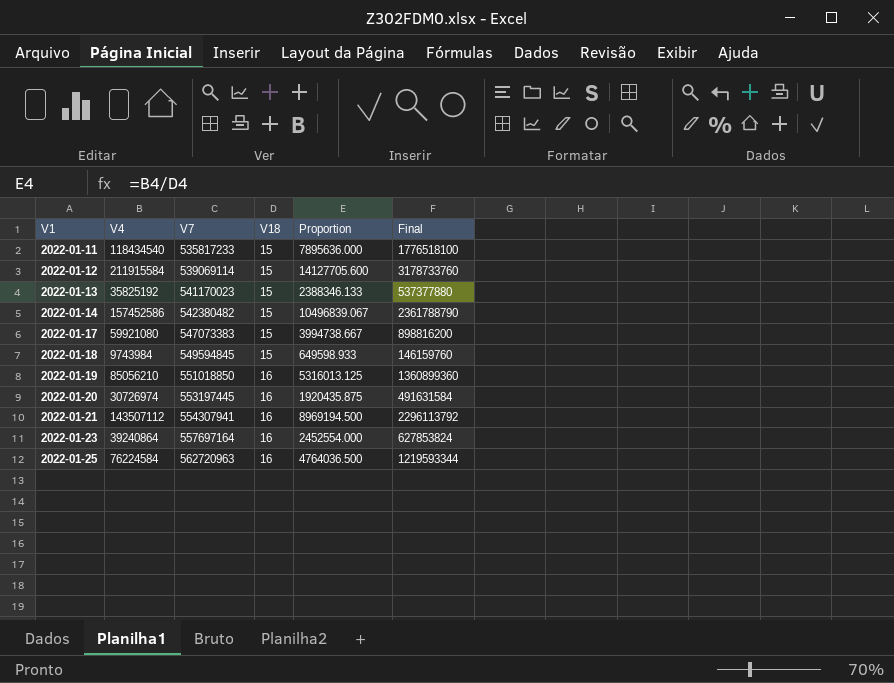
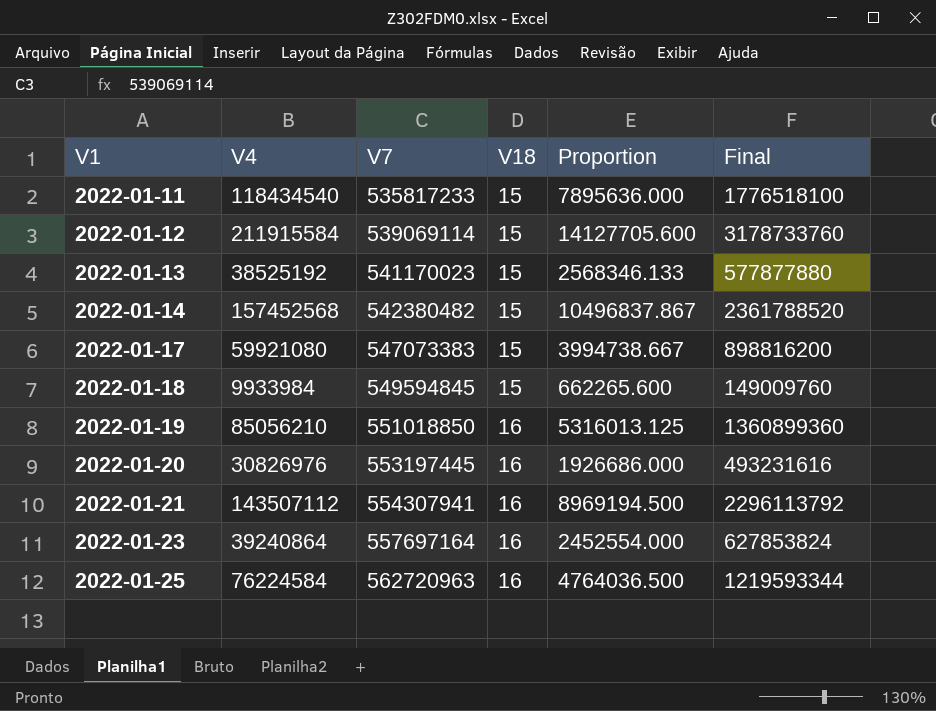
2022-01-13 | V4: 35825192 -> 38525192
2022-01-13 | Proportion: 2388346.133 -> 2568346.133
2022-01-13 | Final: 537377880 -> 577877880
2022-01-14 | V4: 157452586 -> 157452568
2022-01-14 | Proportion: 10496839.067 -> 10496837.867
2022-01-14 | Final: 2361788790 -> 2361788520
2022-01-18 | V4: 9743984 -> 9933984
2022-01-18 | Proportion: 649598.933 -> 662265.600
2022-01-18 | Final: 146159760 -> 149009760
2022-01-20 | V4: 30726974 -> 30826976
2022-01-20 | Proportion: 1920435.875 -> 1926686.000
2022-01-20 | Final: 491631584 -> 493231616

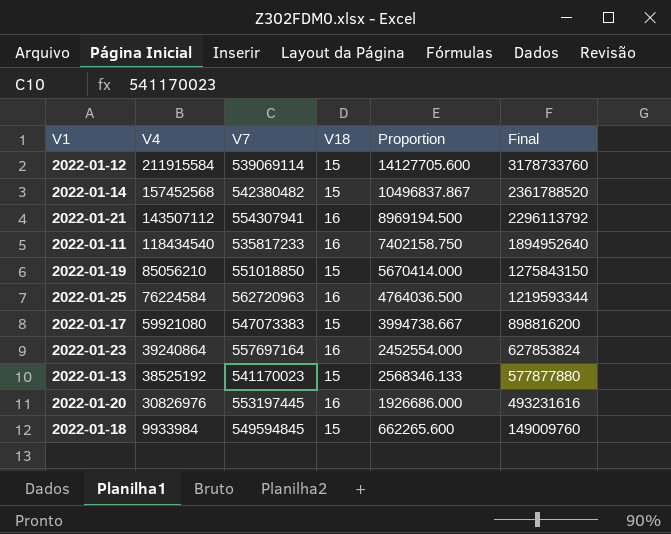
row order: V1 ascending -> V4 descending
2022-01-11 | V18: 15 -> 16
2022-01-11 | Proportion: 7895636.000 -> 7402158.750
2022-01-11 | Final: 1776518100 -> 1894952640
2022-01-19 | V18: 16 -> 15
2022-01-19 | Proportion: 5316013.125 -> 5670414.000
2022-01-19 | Final: 1360899360 -> 1275843150

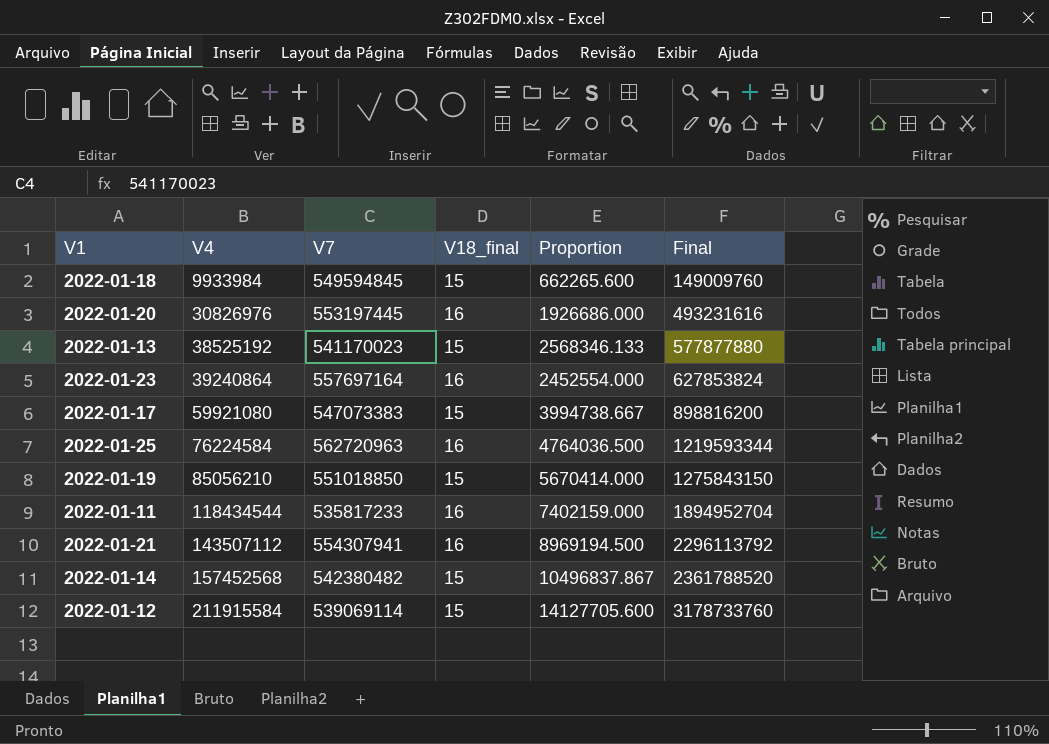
row order: V4 descending -> V4 ascending
column name: V18 -> V18_final
2022-01-11 | V4: 118434540 -> 118434544
2022-01-11 | Proportion: 7402158.750 -> 7402159.000
2022-01-11 | Final: 1894952640 -> 1894952704

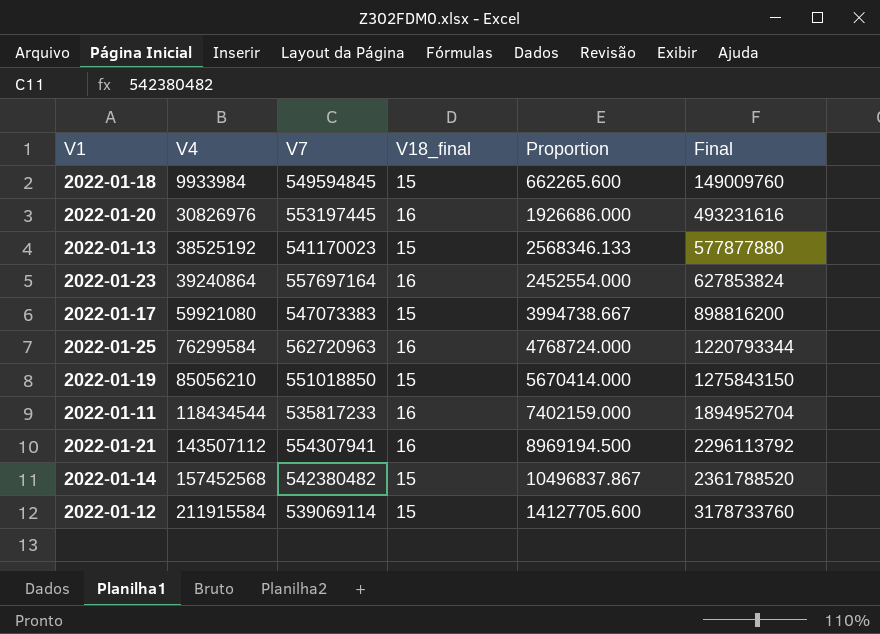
2022-01-25 | V4: 76224584 -> 76299584
2022-01-25 | Proportion: 4764036.500 -> 4768724.000
2022-01-25 | Final: 1219593344 -> 1220793344

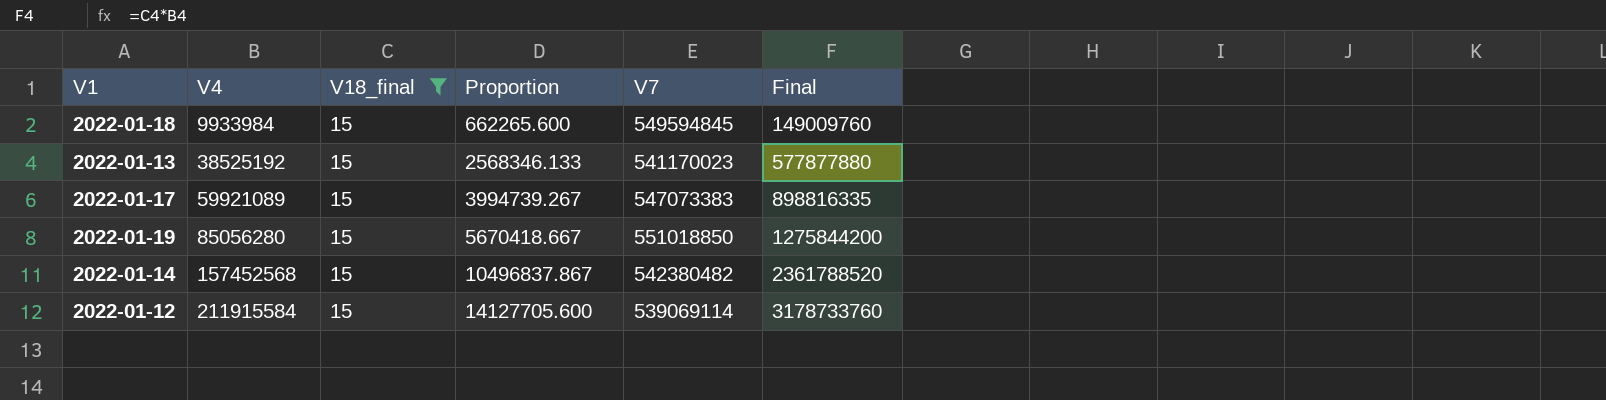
filter: none -> V18_final = 15
column V7 | position: 3 -> 5
2022-01-17 | V4: 59921080 -> 59921089
2022-01-17 | Proportion: 3994738.667 -> 3994739.267
2022-01-17 | Final: 898816200 -> 898816335
2022-01-19 | V4: 85056210 -> 85056280
2022-01-19 | Proportion: 5670414.000 -> 5670418.667
2022-01-19 | Final: 1275843150 -> 1275844200

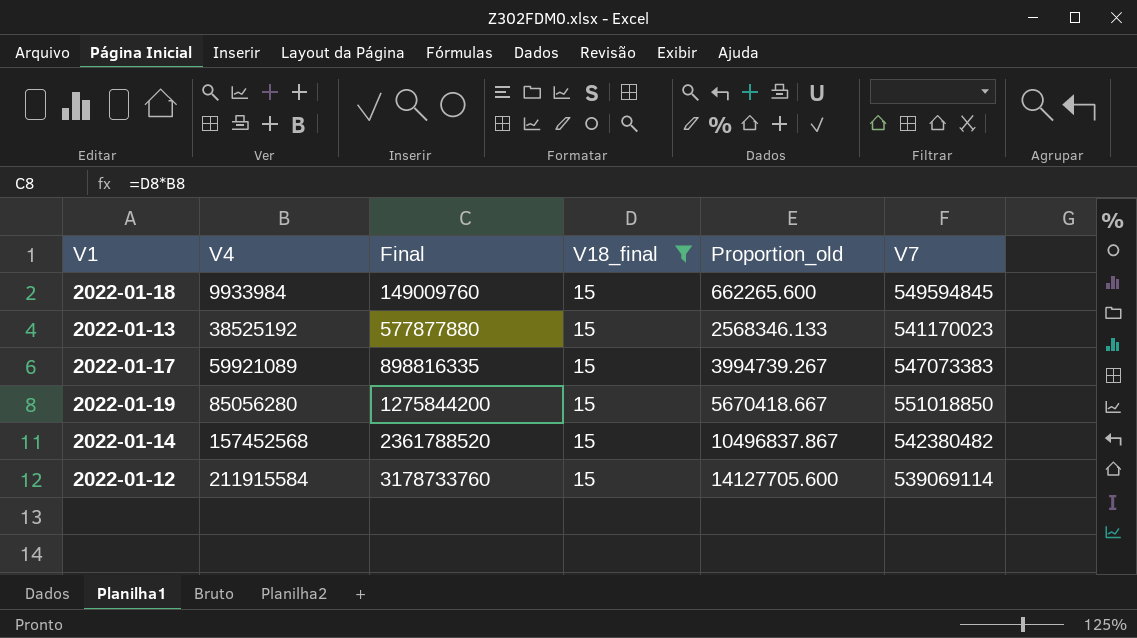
column Final | position: 6 -> 3
column name: Proportion -> Proportion_old

